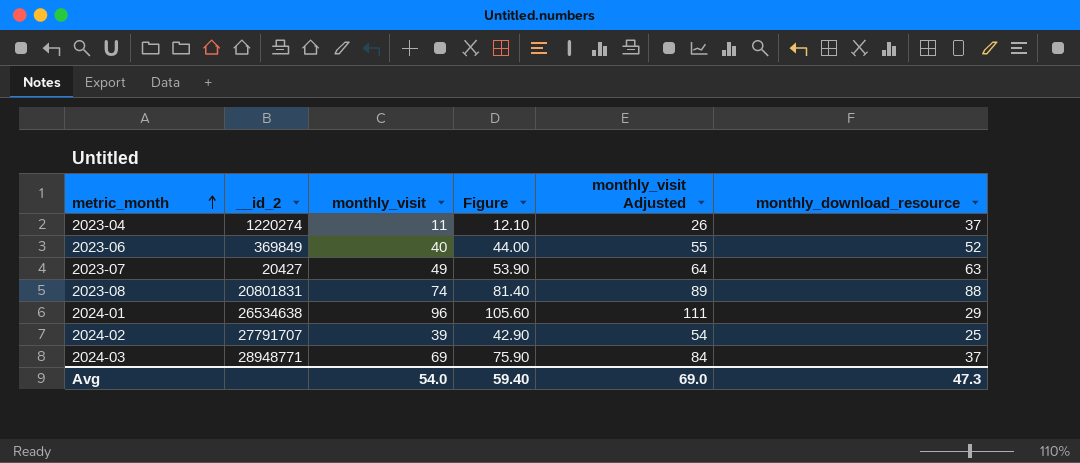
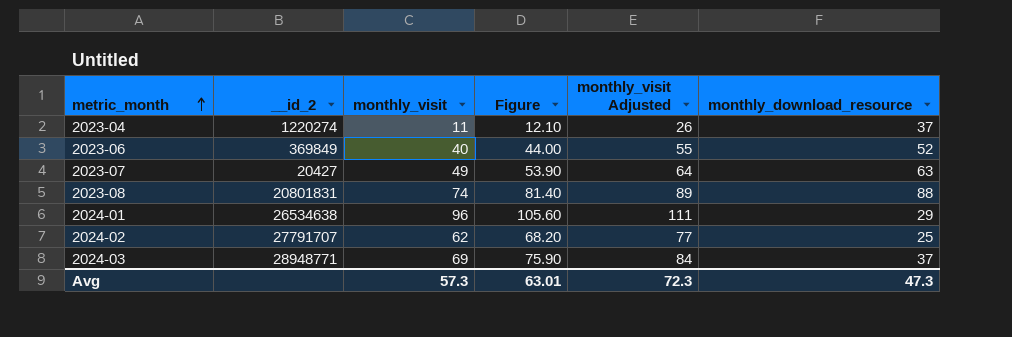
2024-02 | monthly_visit: 39 -> 62
2024-02 | Figure: 42.90 -> 68.20
2024-02 | monthly_visit Adjusted: 54 -> 77
Avg | monthly_visit: 54.0 -> 57.3
Avg | Figure: 59.40 -> 63.01
Avg | monthly_visit Adjusted: 69.0 -> 72.3

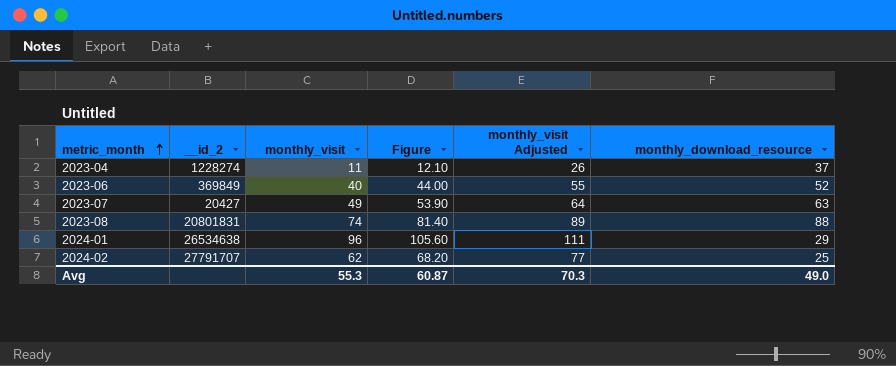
row 2024-03: 28948771 | 69 | 75.90 | 84 | 37 -> none
2023-04 | __id_2: 1220274 -> 1228274
Avg | monthly_visit: 57.3 -> 55.3
Avg | Figure: 63.01 -> 60.87
Avg | monthly_visit Adjusted: 72.3 -> 70.3
Avg | monthly_download_resource: 47.3 -> 49.0

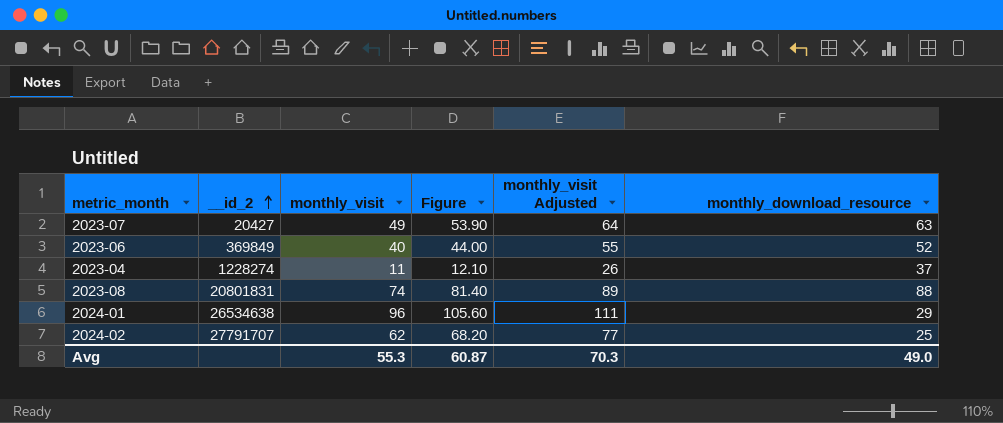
row order: metric_month ascending -> __id_2 ascending

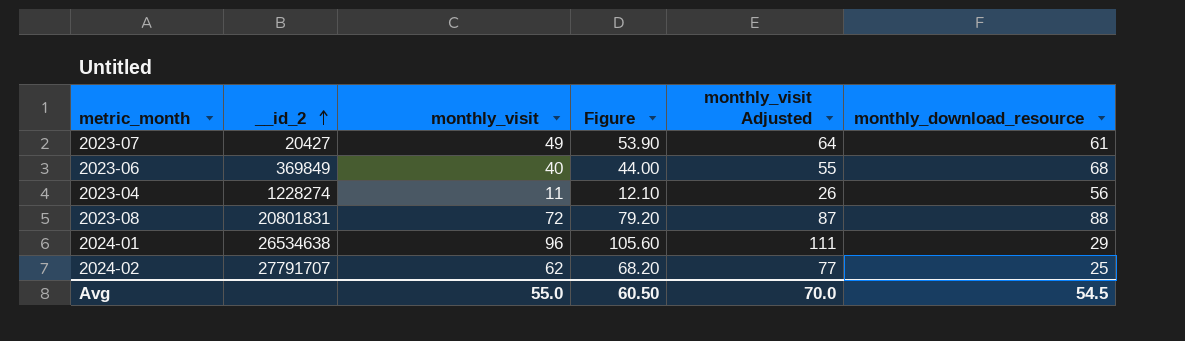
2023-07 | monthly_download_resource: 63 -> 61
2023-06 | monthly_download_resource: 52 -> 68
2023-04 | monthly_download_resource: 37 -> 56
2023-08 | monthly_visit: 74 -> 72
2023-08 | Figure: 81.40 -> 79.20
2023-08 | monthly_visit Adjusted: 89 -> 87
Avg | monthly_visit: 55.3 -> 55.0
Avg | Figure: 60.87 -> 60.50
Avg | monthly_visit Adjusted: 70.3 -> 70.0
Avg | monthly_download_resource: 49.0 -> 54.5

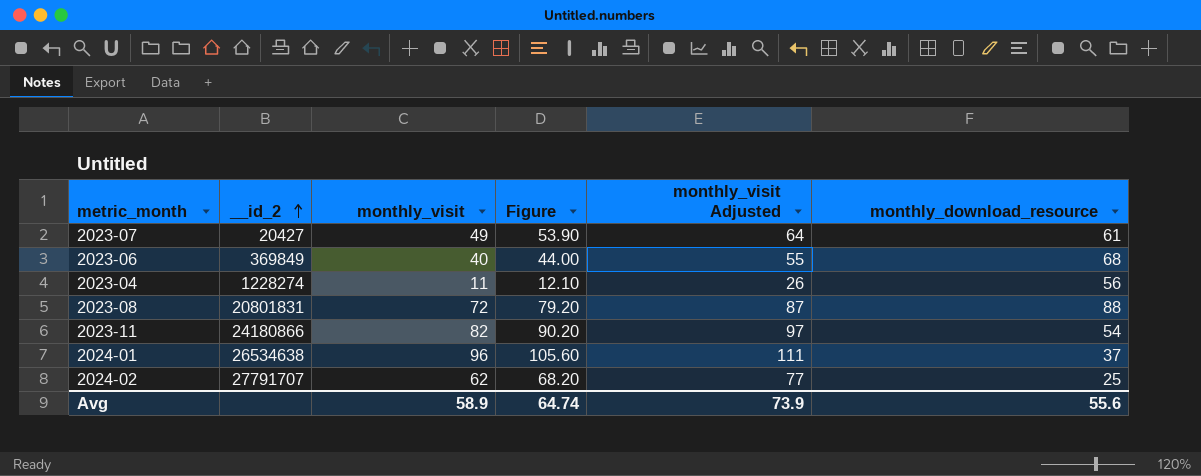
row 2023-11: none -> 24180866 | 82 | 90.20 | 97 | 54
2024-01 | monthly_download_resource: 29 -> 37
Avg | monthly_visit: 55.0 -> 58.9
Avg | Figure: 60.50 -> 64.74
Avg | monthly_visit Adjusted: 70.0 -> 73.9
Avg | monthly_download_resource: 54.5 -> 55.6

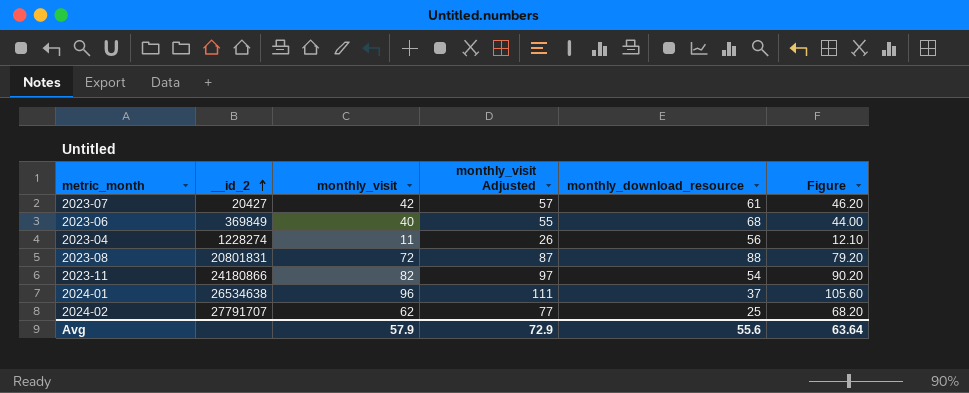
column Figure | position: 4 -> 6
2023-07 | monthly_visit: 49 -> 42
2023-07 | monthly_visit Adjusted: 64 -> 57
2023-07 | Figure: 53.90 -> 46.20
Avg | monthly_visit: 58.9 -> 57.9
Avg | monthly_visit Adjusted: 73.9 -> 72.9
Avg | Figure: 64.74 -> 63.64

